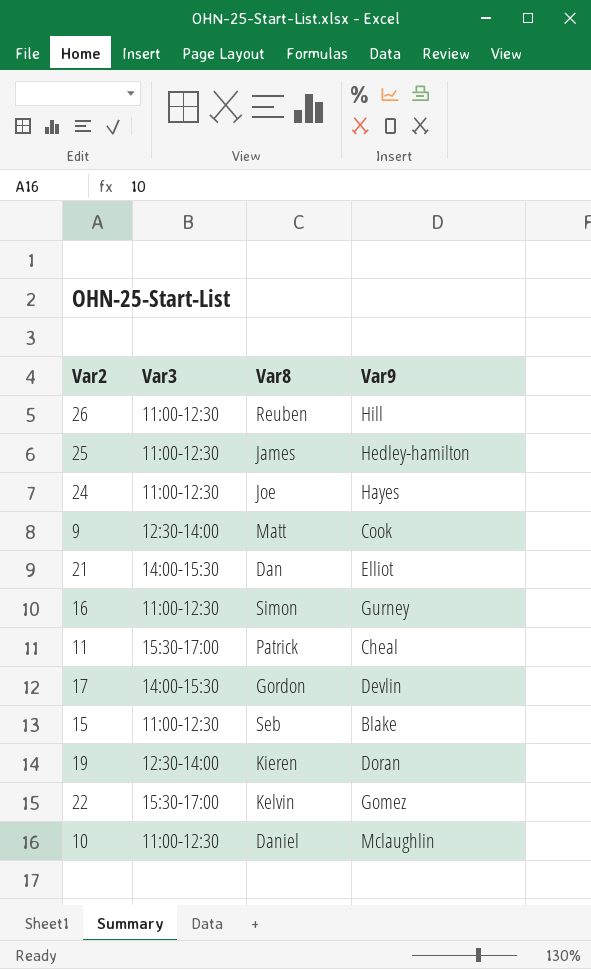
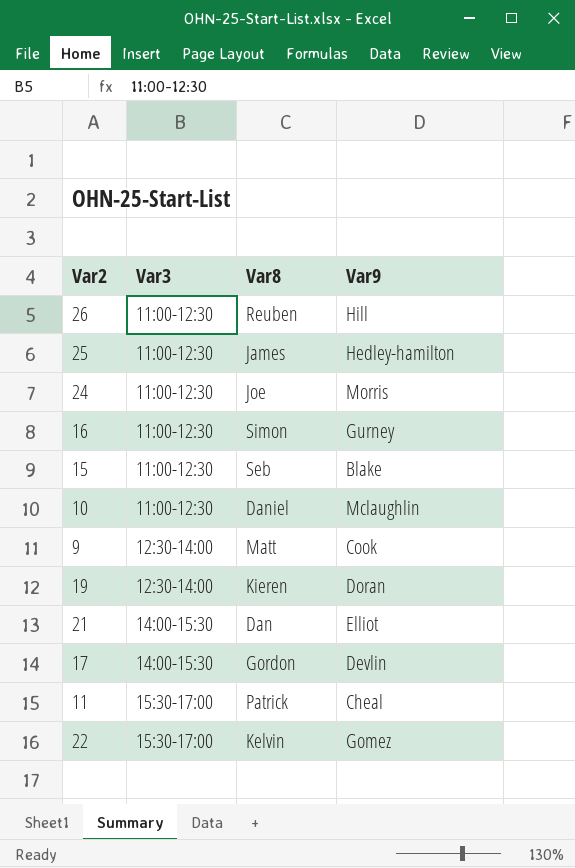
row order: none -> Var3 ascending
24 | Var9: Hayes -> Morris

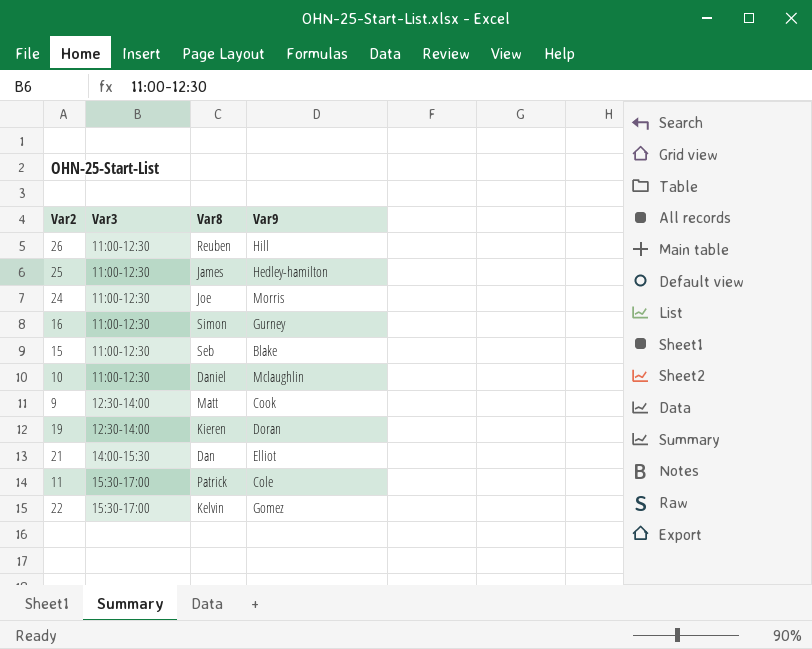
row 17: 14:00-15:30 | Gordon | Devlin -> none
11 | Var9: Cheal -> Cole

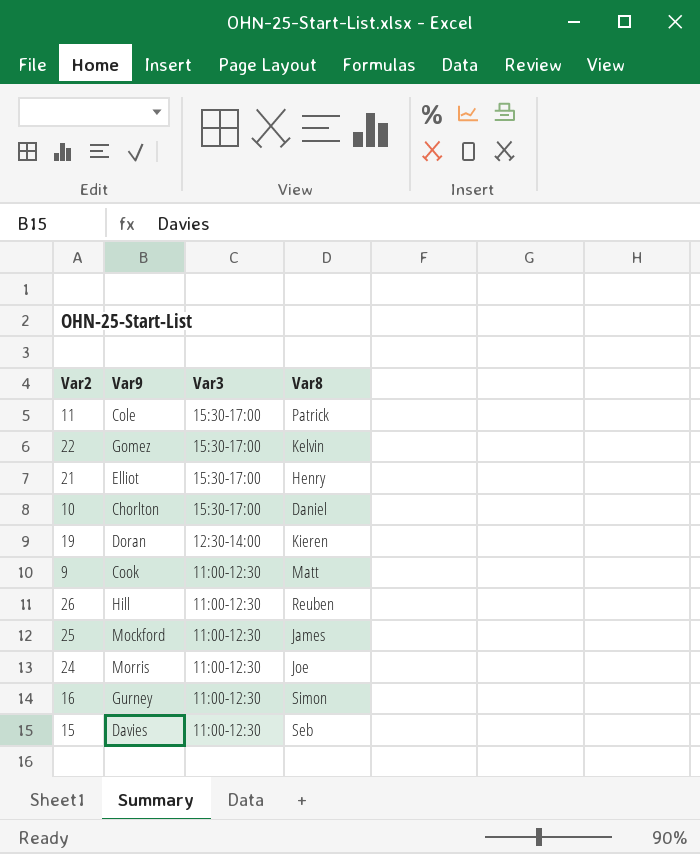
row order: Var3 ascending -> Var3 descending
column Var9 | position: 4 -> 2
21 | Var3: 14:00-15:30 -> 15:30-17:00
21 | Var8: Dan -> Henry
10 | Var9: Mclaughlin -> Chorlton
10 | Var3: 11:00-12:30 -> 15:30-17:00
9 | Var3: 12:30-14:00 -> 11:00-12:30
25 | Var9: Hedley-hamilton -> Mockford
15 | Var9: Blake -> Davies

